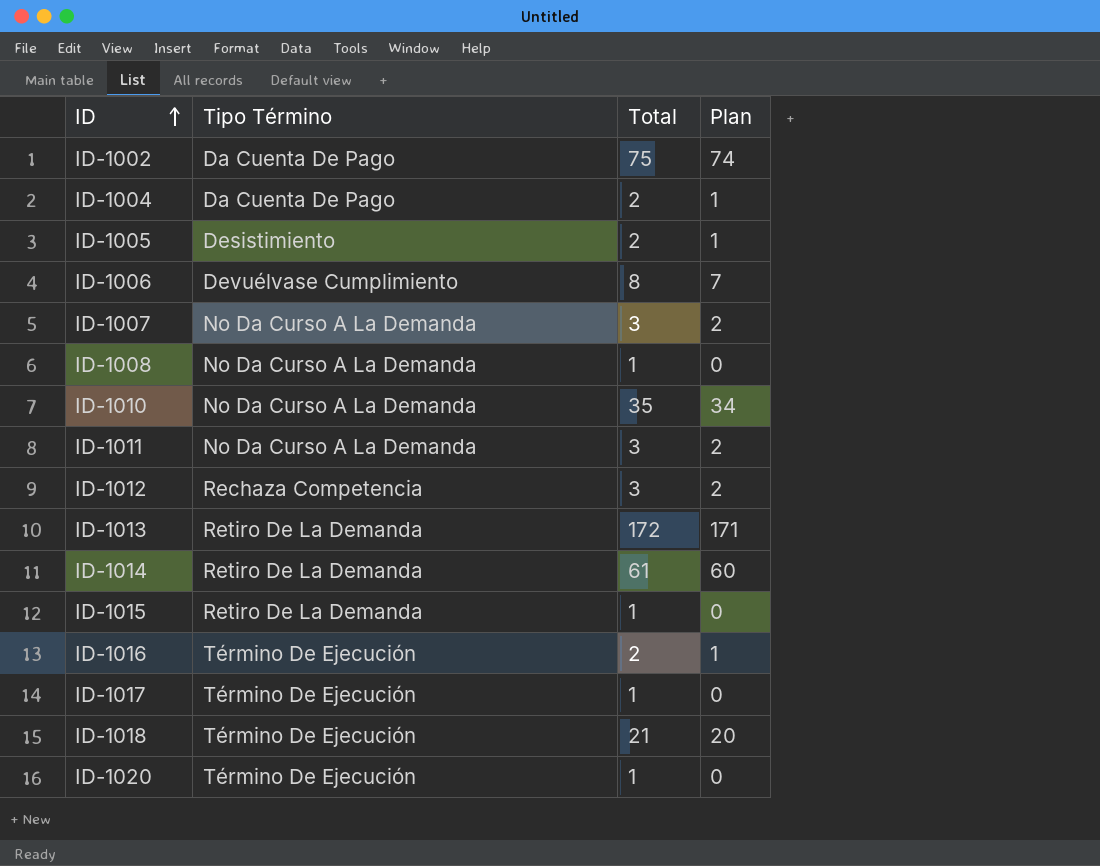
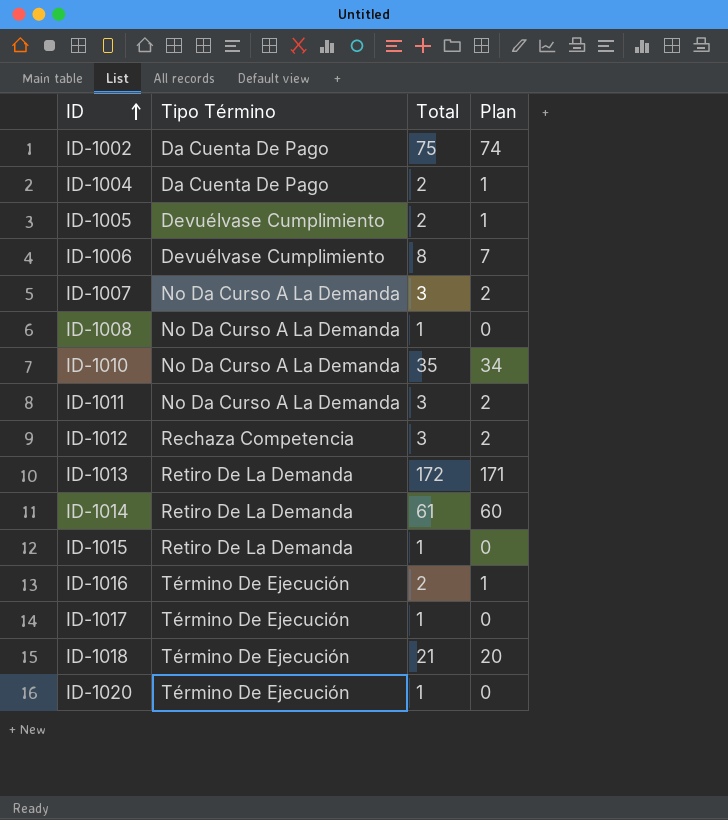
ID-1005 | Tipo Término: Desistimiento -> Devuélvase Cumplimiento

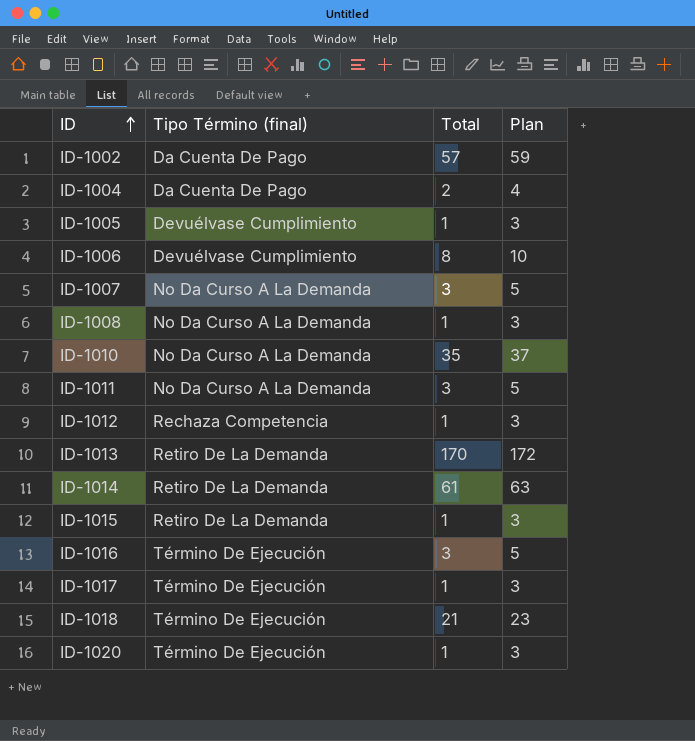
column name: Tipo Término -> Tipo Término (final)
column Plan | formula: [Total] - 1 -> [Total] + 2
ID-1002 | Total: 75 -> 57
ID-1005 | Total: 2 -> 1
ID-1012 | Total: 3 -> 1
ID-1013 | Total: 172 -> 170
ID-1016 | Total: 2 -> 3

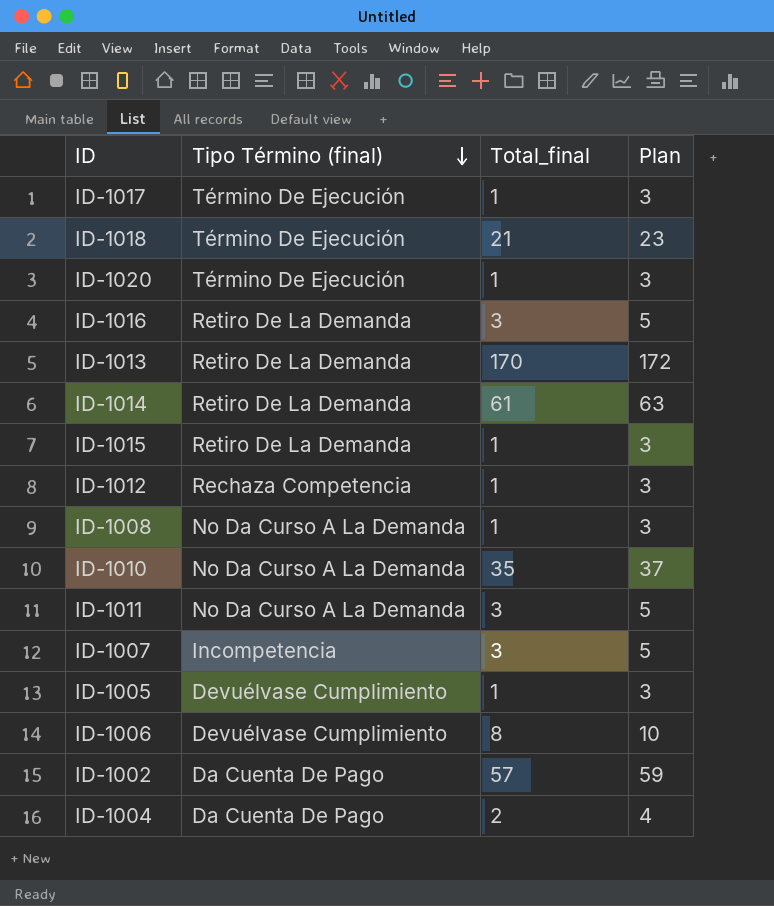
row order: ID ascending -> Tipo Término (final) descending
column name: Total -> Total_final
ID-1016 | Tipo Término (final): Término De Ejecución -> Retiro De La Demanda
ID-1007 | Tipo Término (final): No Da Curso A La Demanda -> Incompetencia

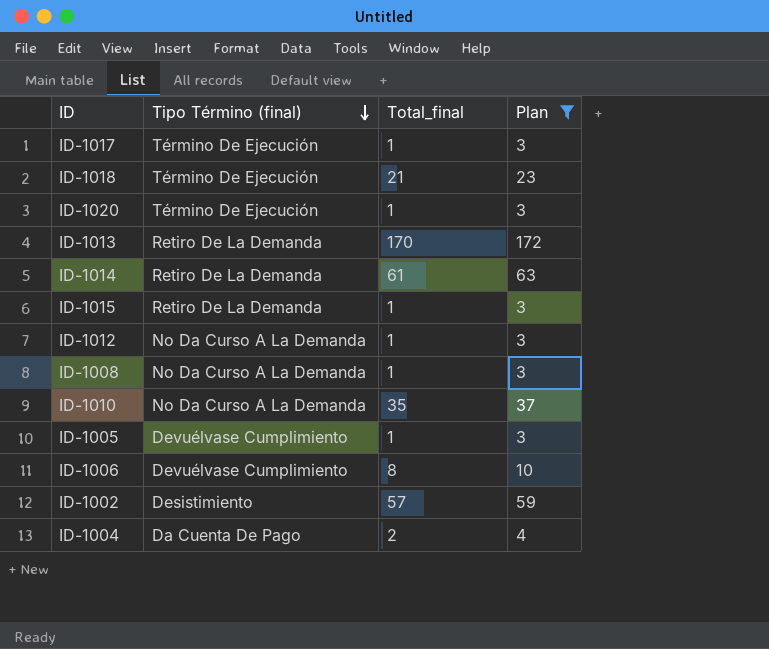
filter: none -> Plan != 5
ID-1012 | Tipo Término (final): Rechaza Competencia -> No Da Curso A La Demanda
ID-1002 | Tipo Término (final): Da Cuenta De Pago -> Desistimiento

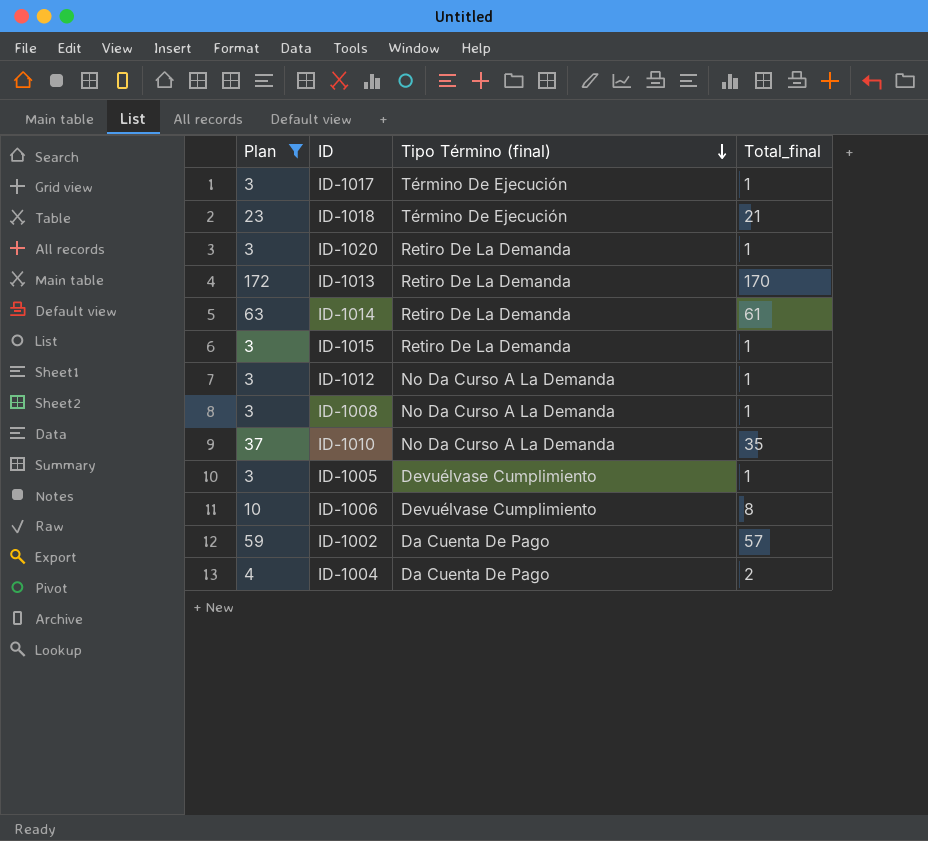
column Plan | position: 4 -> 1
ID-1020 | Tipo Término (final): Término De Ejecución -> Retiro De La Demanda
ID-1002 | Tipo Término (final): Desistimiento -> Da Cuenta De Pago

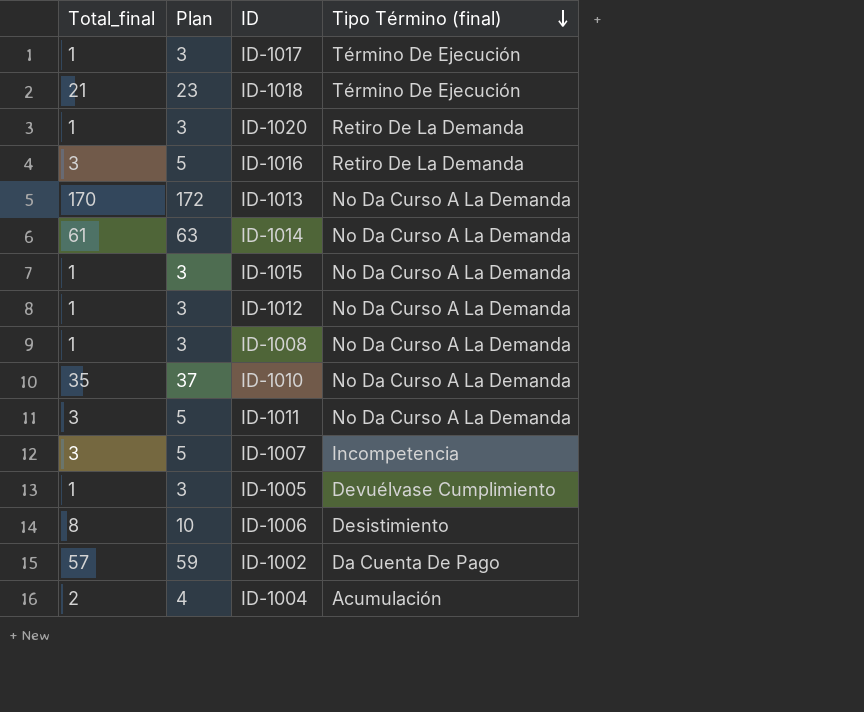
filter: Plan != 5 -> none
column Total_final | position: 4 -> 1
ID-1013 | Tipo Término (final): Retiro De La Demanda -> No Da Curso A La Demanda
ID-1014 | Tipo Término (final): Retiro De La Demanda -> No Da Curso A La Demanda
ID-1015 | Tipo Término (final): Retiro De La Demanda -> No Da Curso A La Demanda
ID-1006 | Tipo Término (final): Devuélvase Cumplimiento -> Desistimiento
ID-1004 | Tipo Término (final): Da Cuenta De Pago -> Acumulación

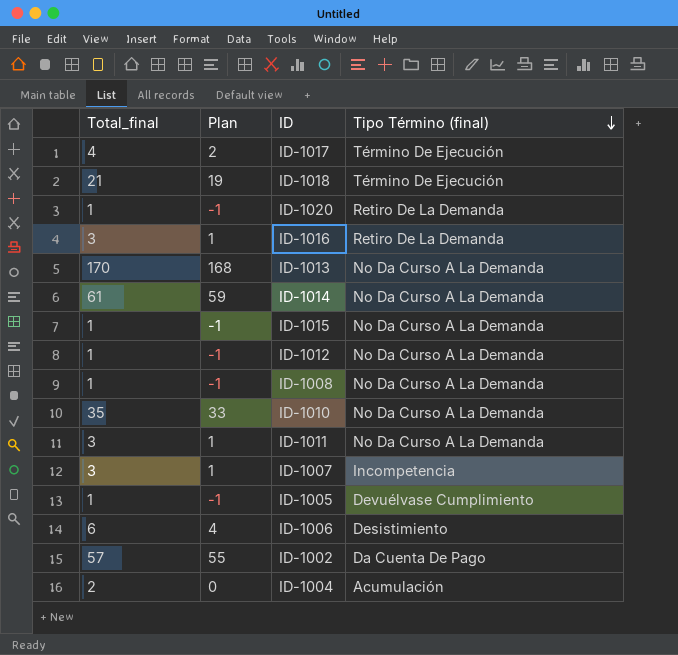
column Plan | formula: [Total_final] + 2 -> [Total_final] - 2
ID-1017 | Total_final: 1 -> 4
ID-1006 | Total_final: 8 -> 6

